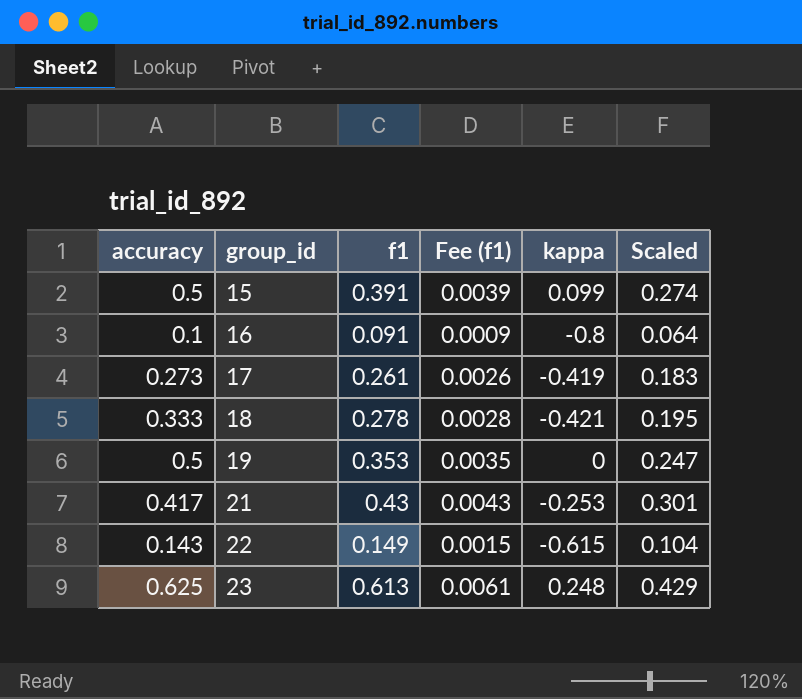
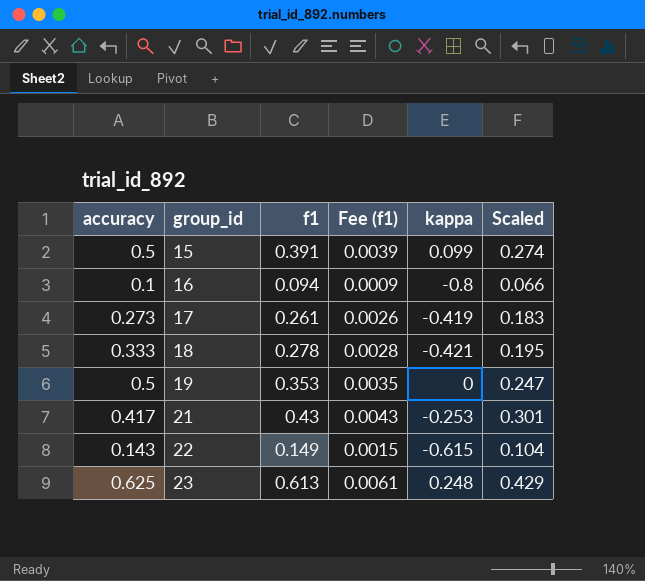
16 | f1: 0.091 -> 0.094
16 | Scaled: 0.064 -> 0.066

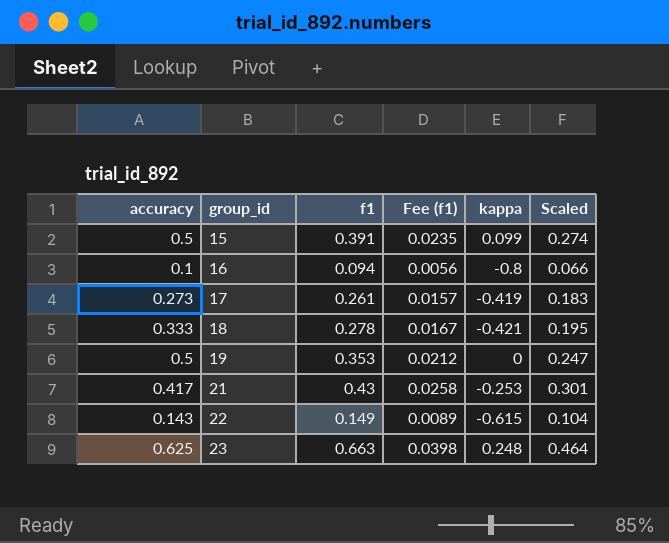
column Fee (f1) | formula: [f1] * 0.01 -> [f1] * 0.06
23 | f1: 0.613 -> 0.663
23 | Scaled: 0.429 -> 0.464

